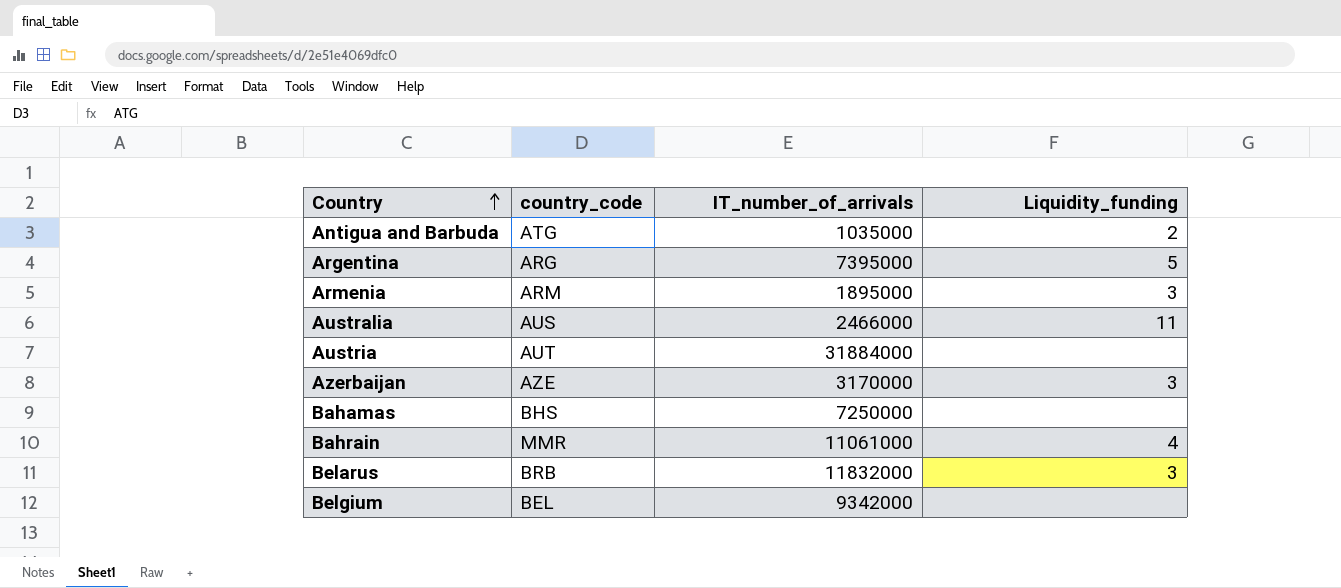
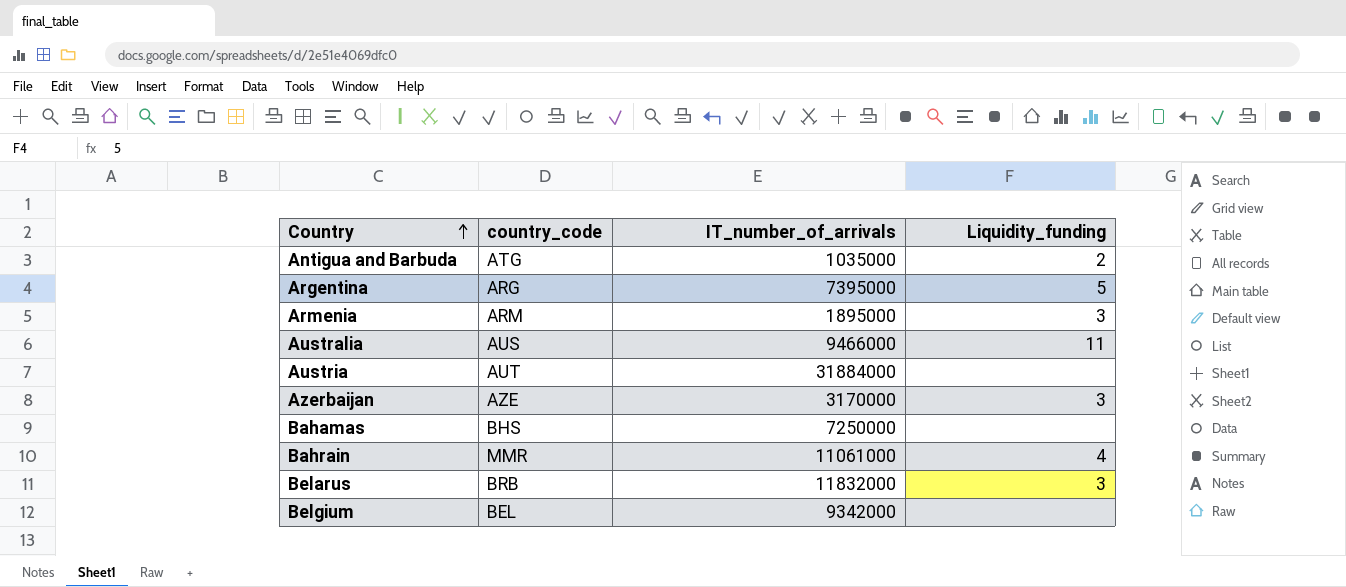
Australia | IT_number_of_arrivals: 2466000 -> 9466000

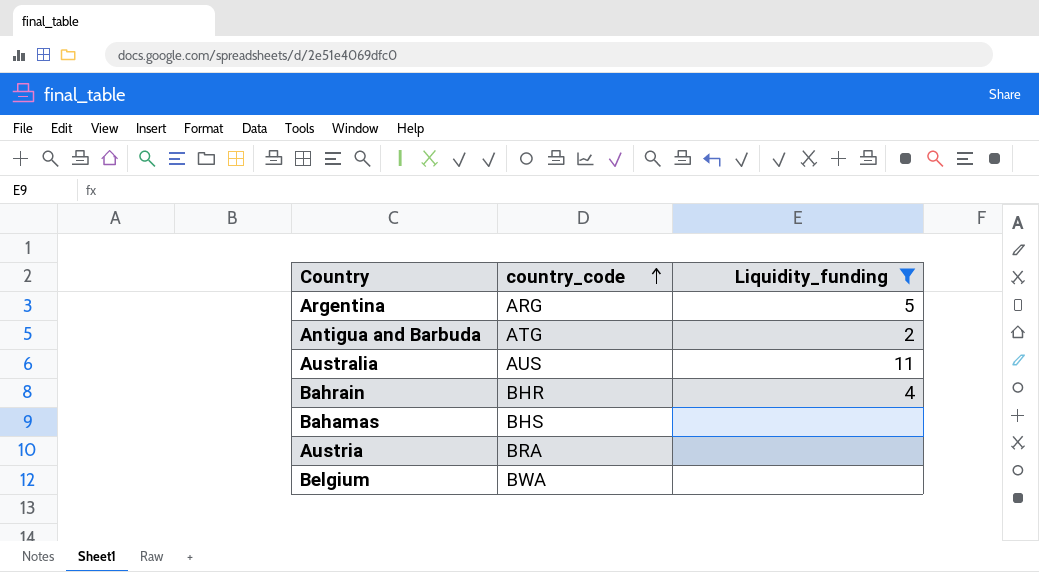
filter: none -> Liquidity_funding != 3
row order: Country ascending -> country_code ascending
column IT_number_of_arrivals | position: 3 -> none
Bahrain | country_code: MMR -> BHR
Austria | country_code: AUT -> BRA
Belgium | country_code: BEL -> BWA

